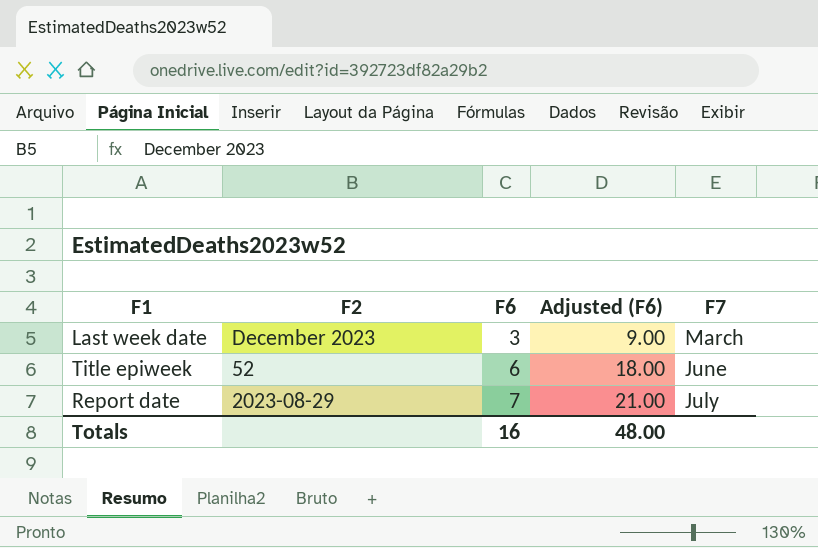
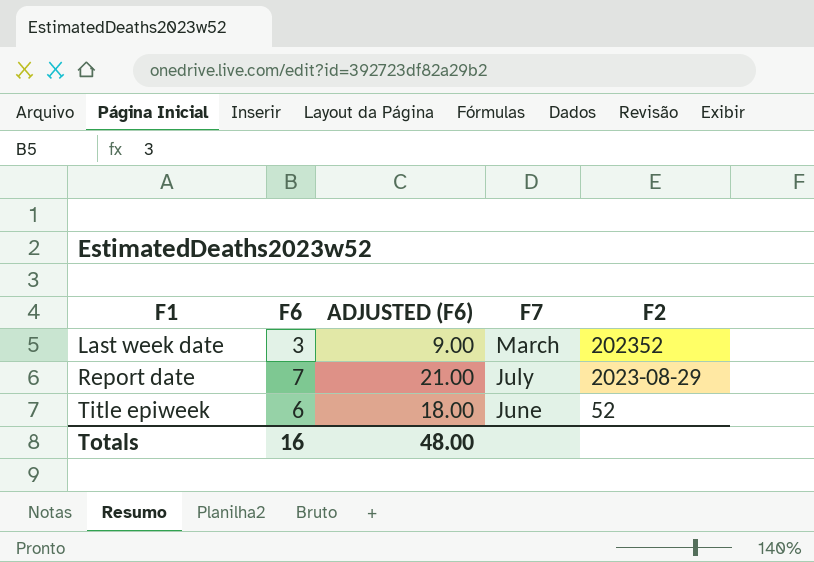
row order: F6 ascending -> F1 ascending
column name: Adjusted (F6) -> ADJUSTED (F6)
column F2 | position: 2 -> 5
Last week date | F2: December 2023 -> 202352

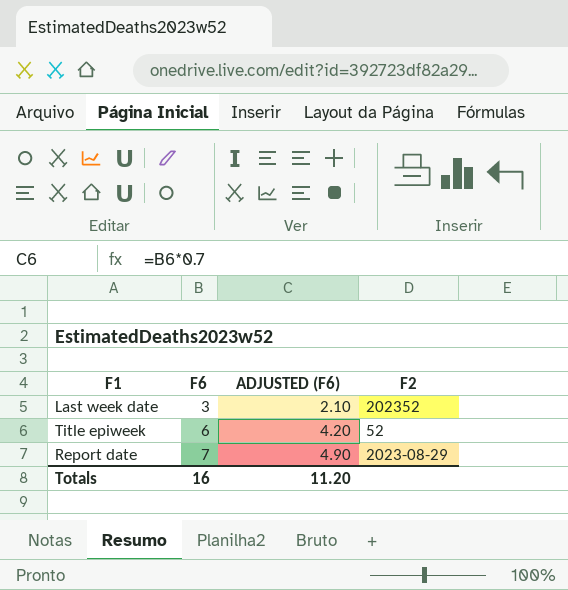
row order: F1 ascending -> F6 ascending
column F7 | position: 4 -> none
column ADJUSTED (F6) | formula: [F6] * 3 -> [F6] * 0.7
Totals | ADJUSTED (F6): 48.00 -> 11.20

